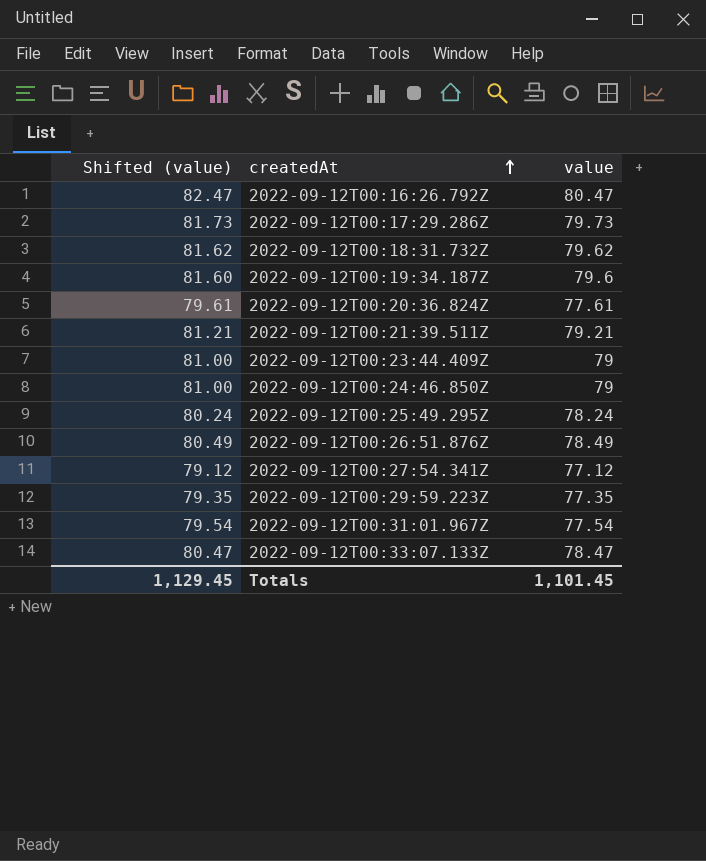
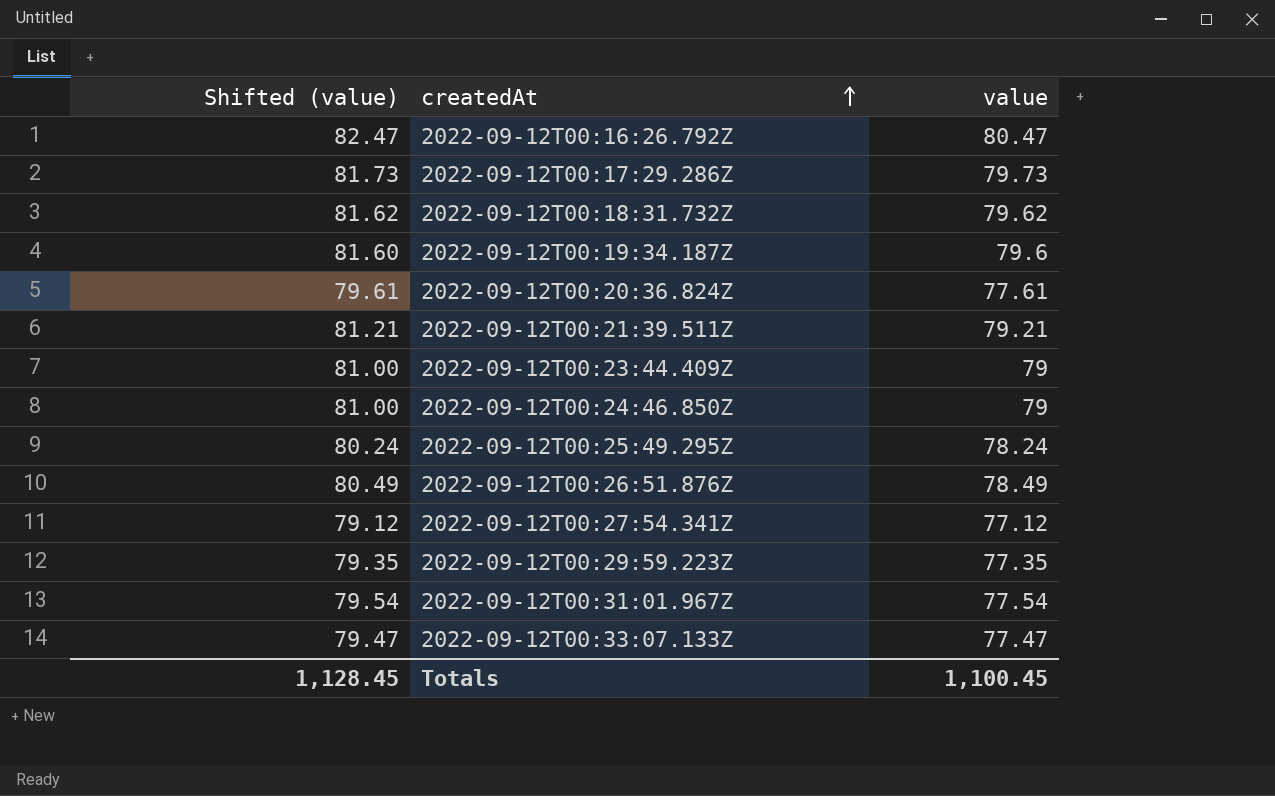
2022-09-12T00:33:07.133Z | Shifted (value): 80.47 -> 79.47
2022-09-12T00:33:07.133Z | value: 78.47 -> 77.47
Totals | Shifted (value): 1,129.45 -> 1,128.45
Totals | value: 1,101.45 -> 1,100.45

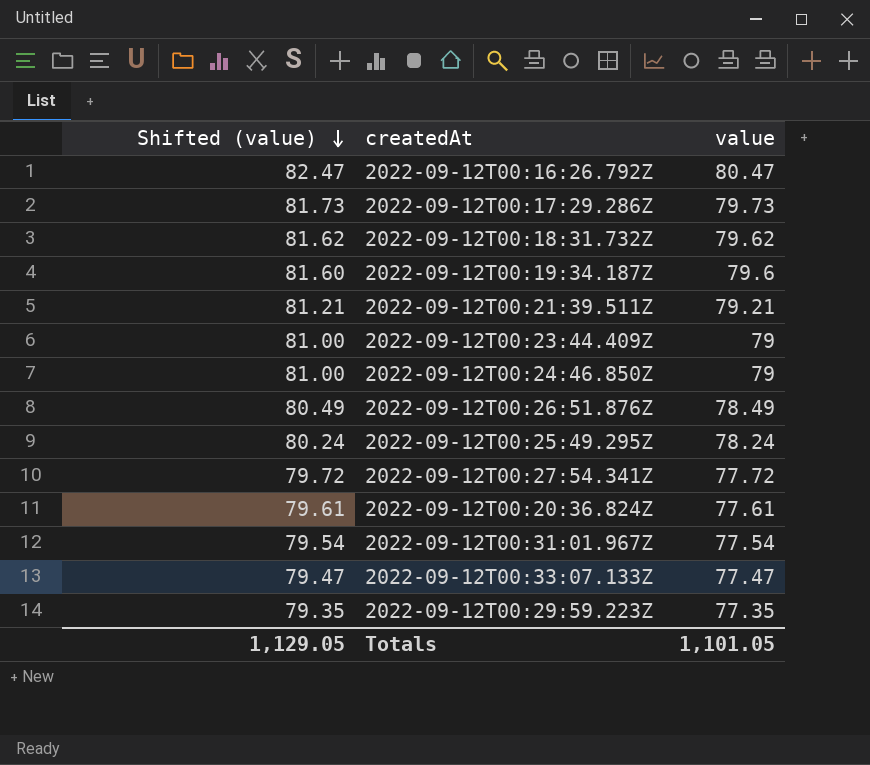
row order: createdAt ascending -> Shifted (value) descending
2022-09-12T00:27:54.341Z | Shifted (value): 79.12 -> 79.72
2022-09-12T00:27:54.341Z | value: 77.12 -> 77.72
Totals | Shifted (value): 1,128.45 -> 1,129.05
Totals | value: 1,100.45 -> 1,101.05

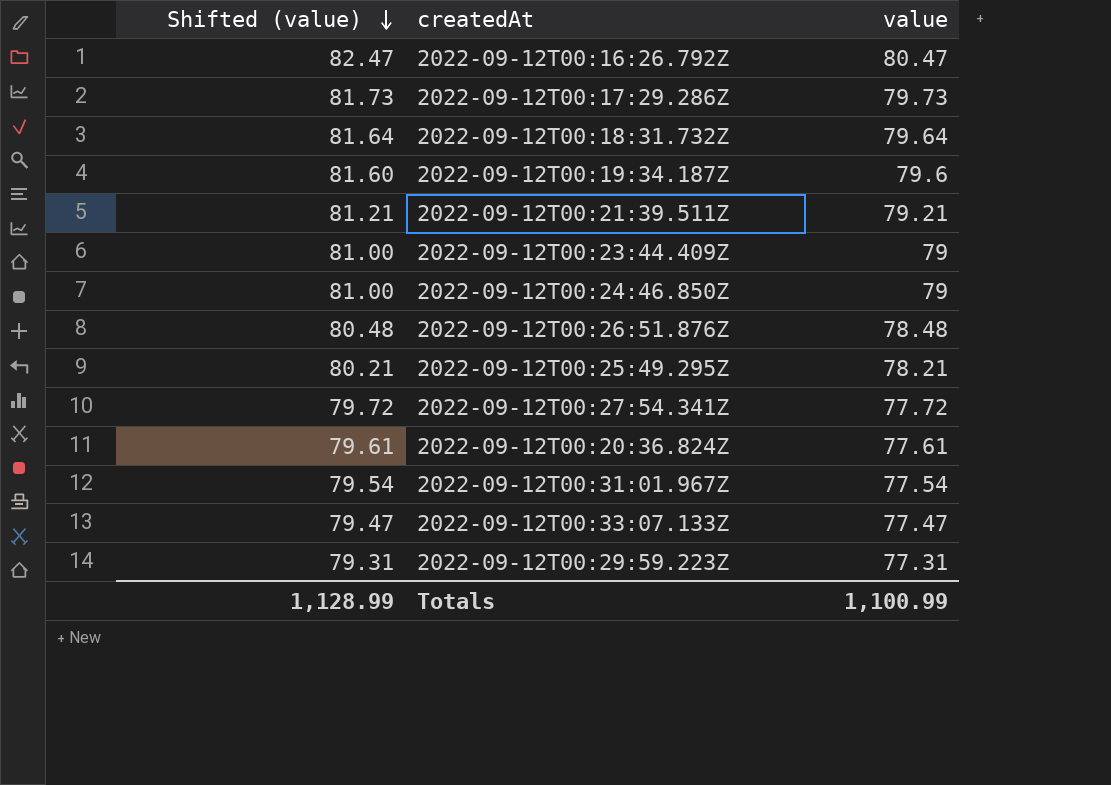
2022-09-12T00:18:31.732Z | Shifted (value): 81.62 -> 81.64
2022-09-12T00:18:31.732Z | value: 79.62 -> 79.64
2022-09-12T00:26:51.876Z | Shifted (value): 80.49 -> 80.48
2022-09-12T00:26:51.876Z | value: 78.49 -> 78.48
2022-09-12T00:25:49.295Z | Shifted (value): 80.24 -> 80.21
2022-09-12T00:25:49.295Z | value: 78.24 -> 78.21
2022-09-12T00:29:59.223Z | Shifted (value): 79.35 -> 79.31
2022-09-12T00:29:59.223Z | value: 77.35 -> 77.31
Totals | Shifted (value): 1,129.05 -> 1,128.99
Totals | value: 1,101.05 -> 1,100.99

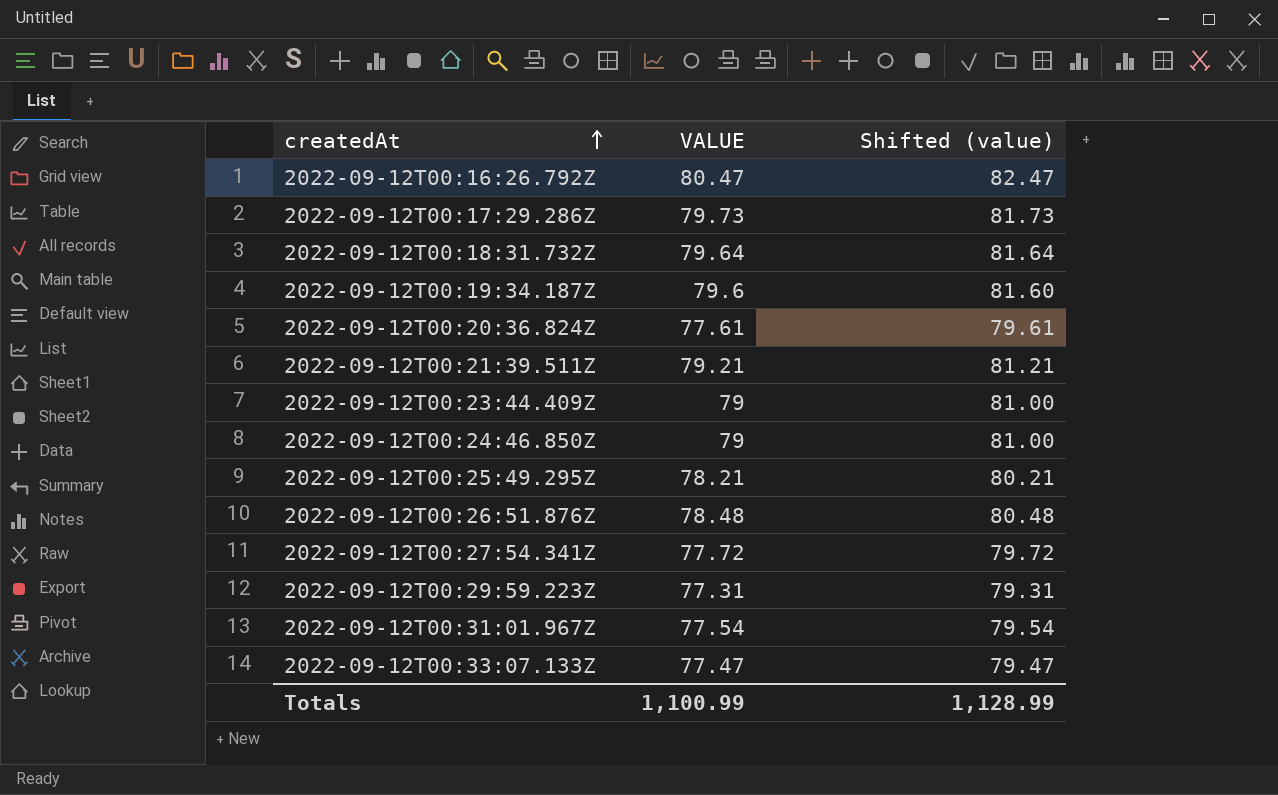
row order: Shifted (value) descending -> createdAt ascending
column name: value -> VALUE
column Shifted (value) | position: 1 -> 3

